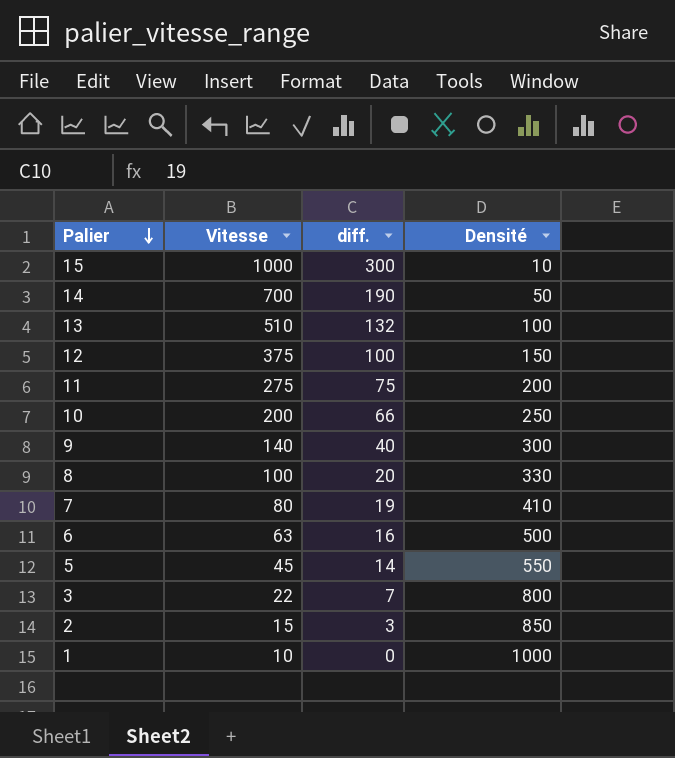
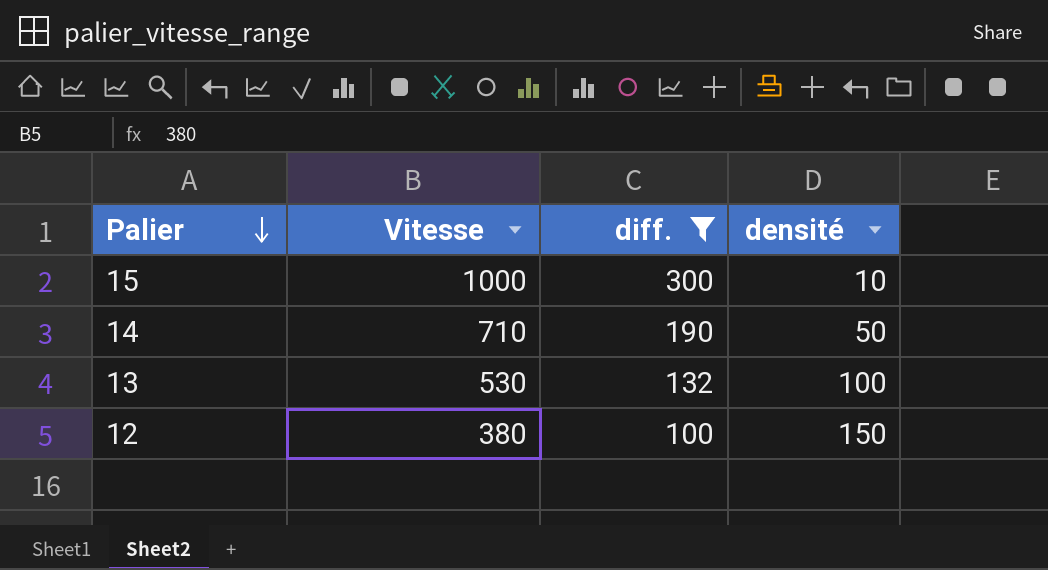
filter: none -> diff. >= 100
column name: Densité -> densité
14 | Vitesse: 700 -> 710
13 | Vitesse: 510 -> 530
12 | Vitesse: 375 -> 380

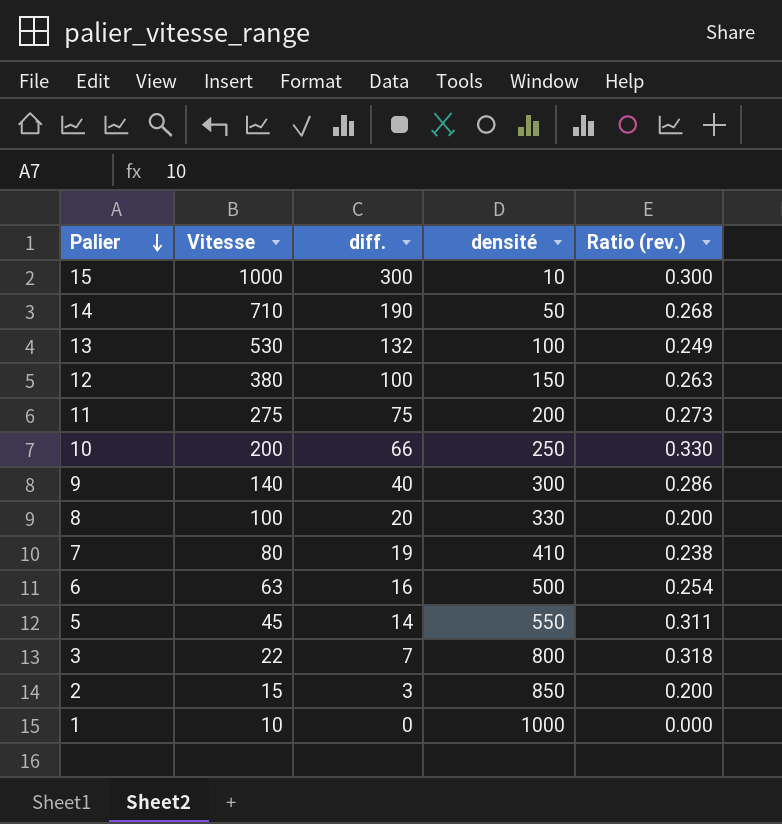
filter: diff. >= 100 -> none
column Ratio (rev.) | formula: none -> [diff.] / [Vitesse]

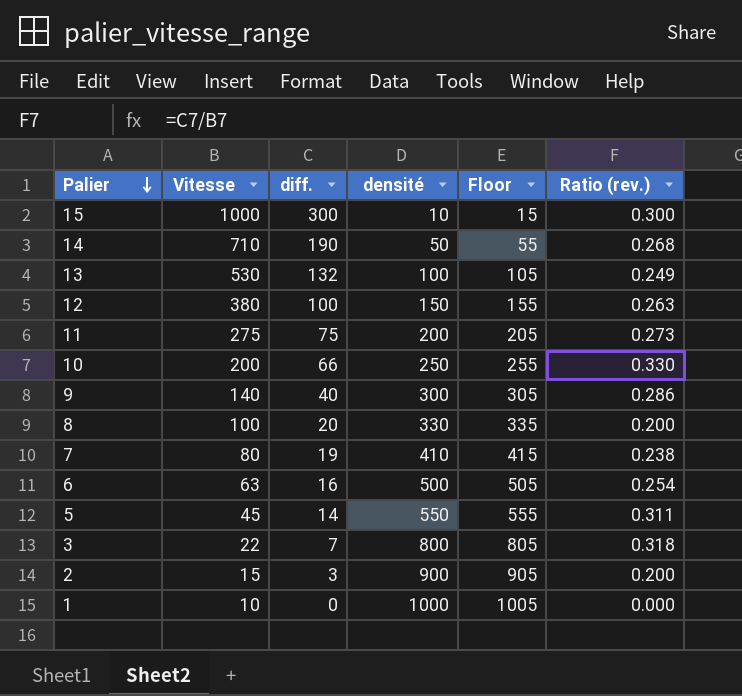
column Floor | formula: none -> [densité] + 5
2 | densité: 850 -> 900

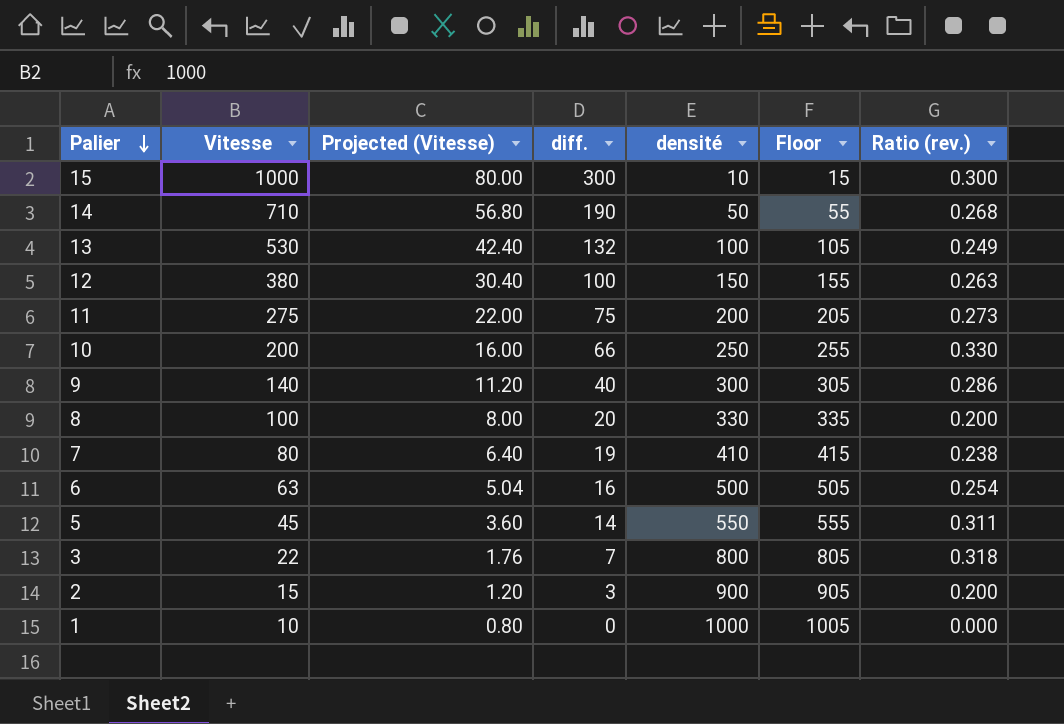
column Projected (Vitesse) | formula: none -> [Vitesse] * 0.08

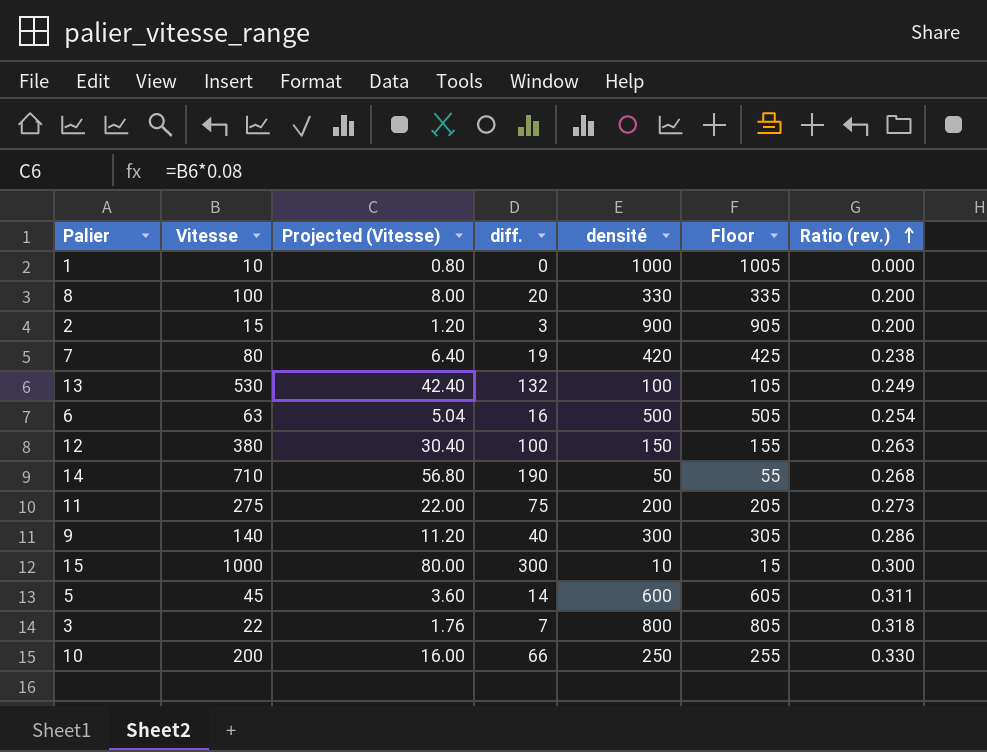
row order: Palier descending -> Ratio (rev.) ascending
7 | densité: 410 -> 420
7 | Floor: 415 -> 425
5 | densité: 550 -> 600
5 | Floor: 555 -> 605

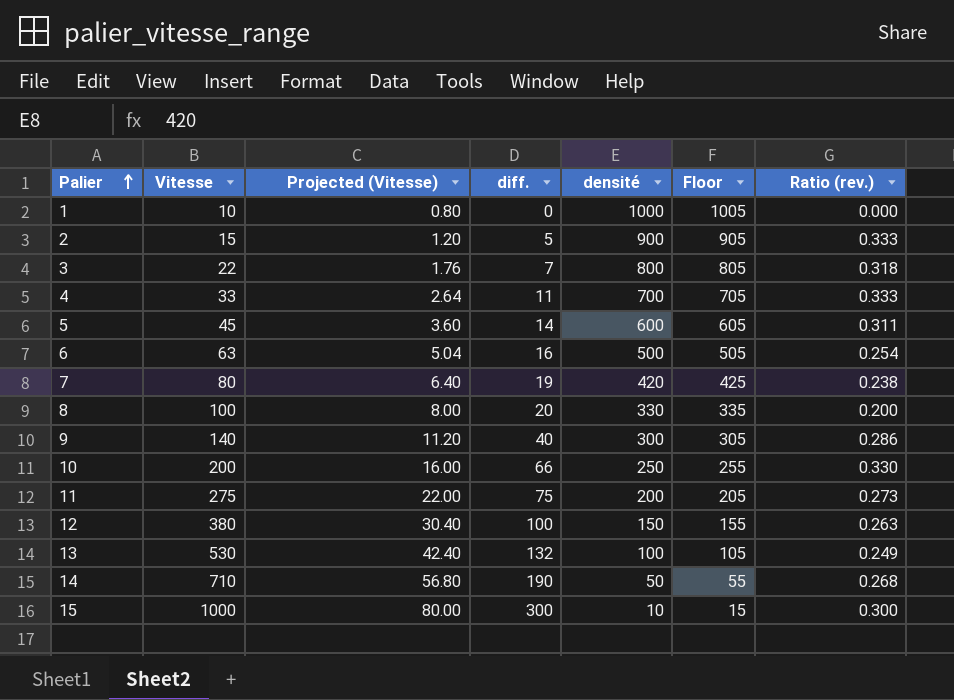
row order: Ratio (rev.) ascending -> Palier ascending
2 | diff.: 3 -> 5
2 | Ratio (rev.): 0.200 -> 0.333
row 4: none -> 33 | 2.64 | 11 | 700 | 705 | 0.333

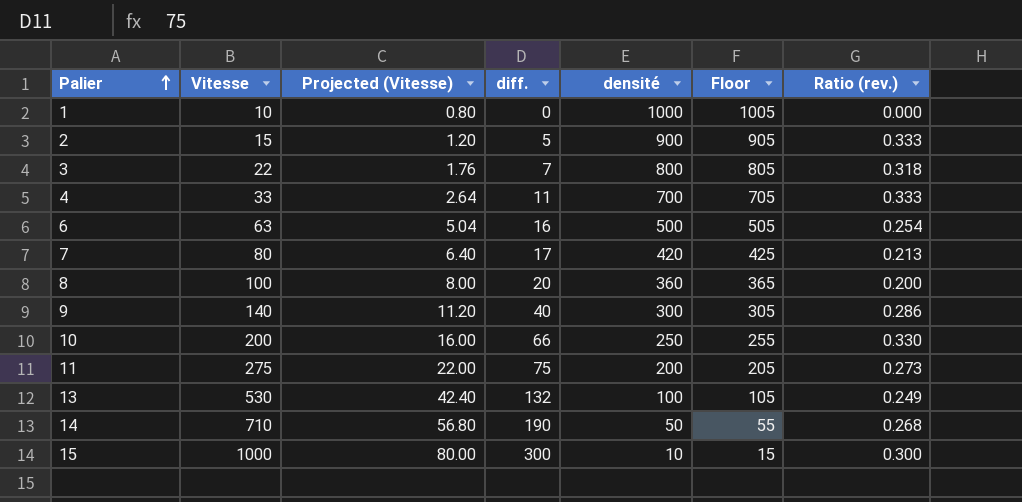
row 5: 45 | 3.60 | 14 | 600 | 605 | 0.311 -> none
row 12: 380 | 30.40 | 100 | 150 | 155 | 0.263 -> none
7 | diff.: 19 -> 17
7 | Ratio (rev.): 0.238 -> 0.213
8 | densité: 330 -> 360
8 | Floor: 335 -> 365

